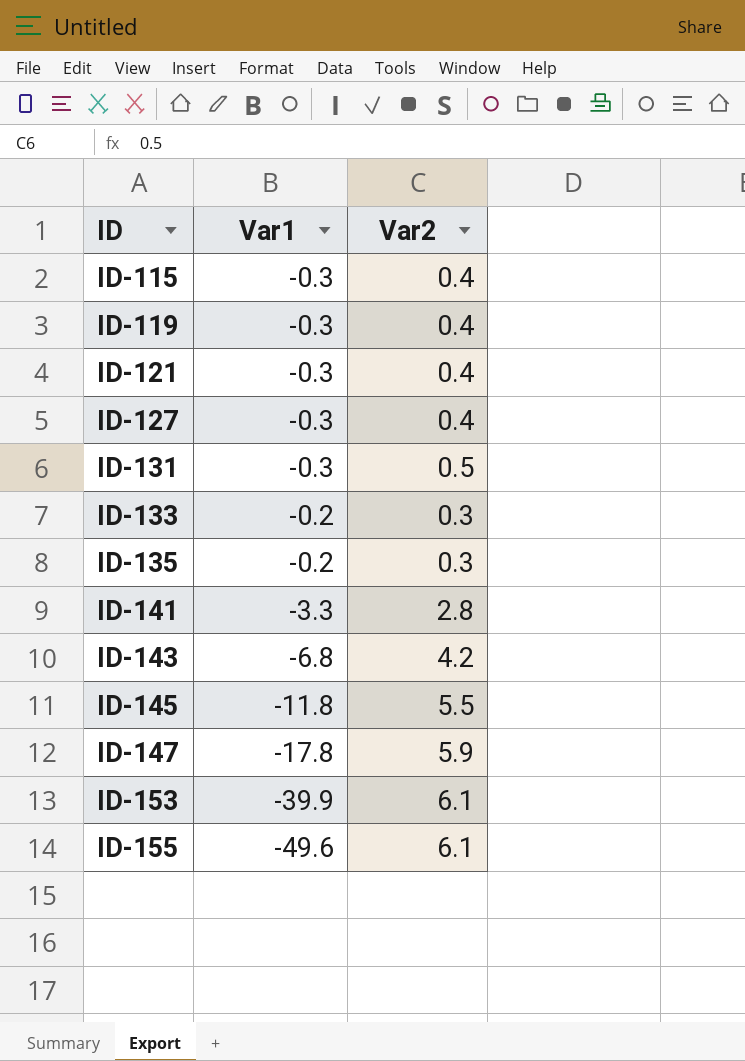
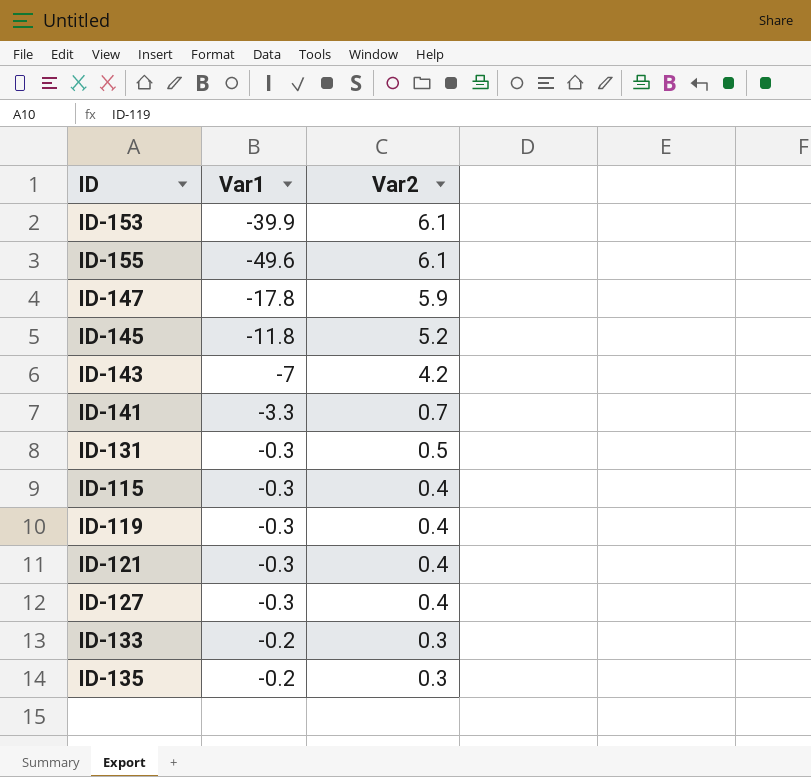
row order: ID ascending -> Var2 descending
ID-145 | Var2: 5.5 -> 5.2
ID-143 | Var1: -6.8 -> -7
ID-141 | Var2: 2.8 -> 0.7

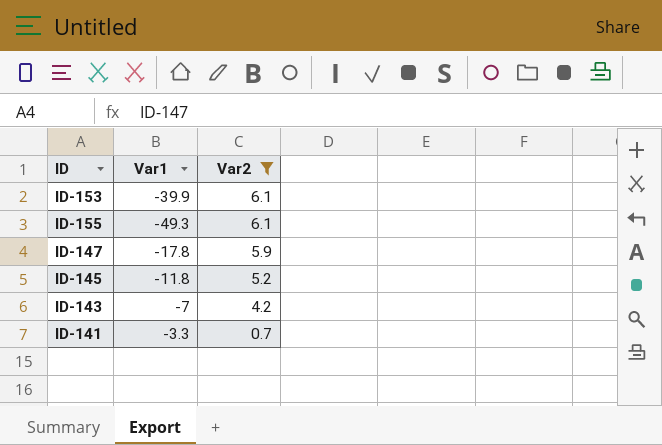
filter: none -> Var2 >= 0.7
ID-155 | Var1: -49.6 -> -49.3

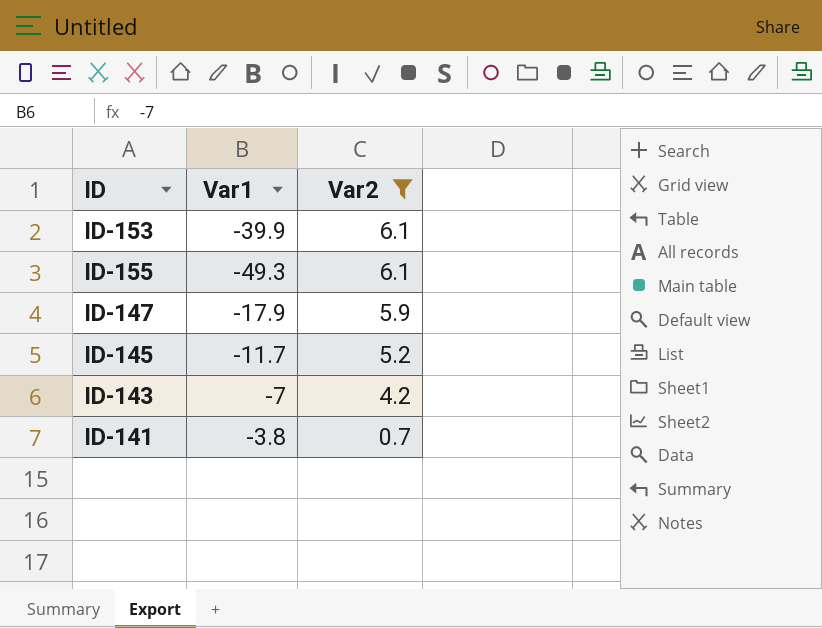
ID-147 | Var1: -17.8 -> -17.9
ID-145 | Var1: -11.8 -> -11.7
ID-141 | Var1: -3.3 -> -3.8

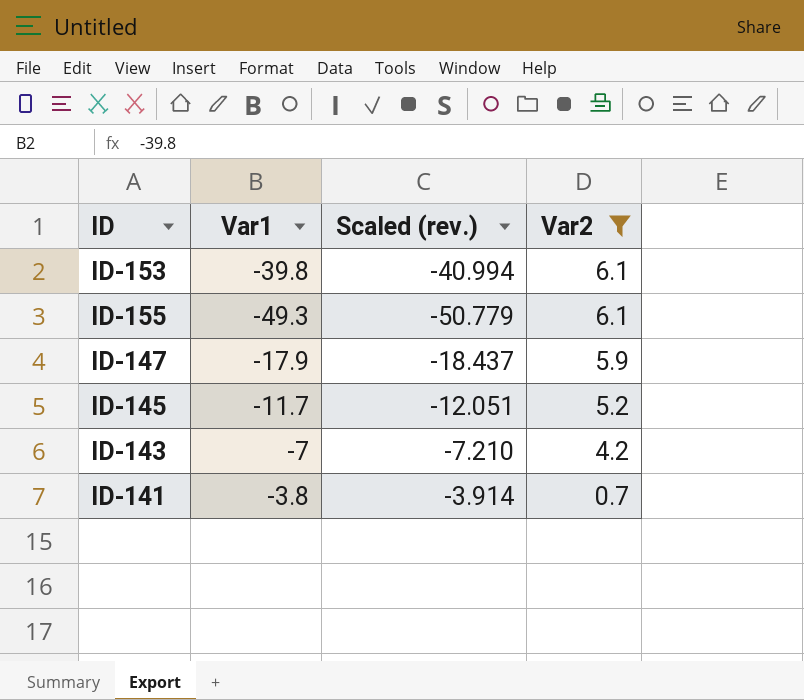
column Scaled (rev.) | formula: none -> [Var1] * 1.03
ID-153 | Var1: -39.9 -> -39.8

